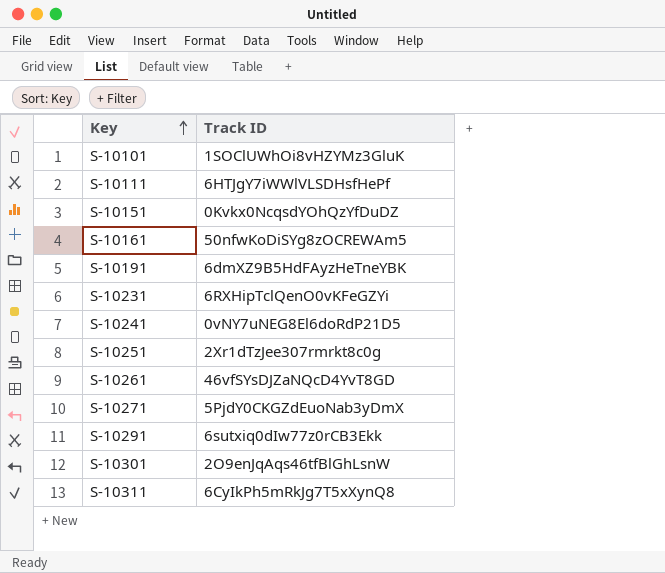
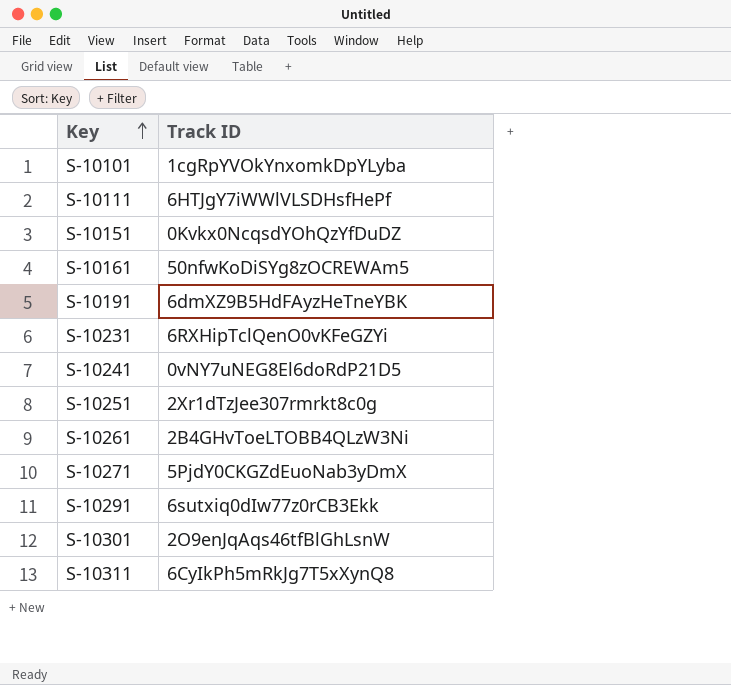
S-10101 | Track ID: 1SOClUWhOi8vHZYMz3GluK -> 1cgRpYVOkYnxomkDpYLyba
S-10261 | Track ID: 46vfSYsDJZaNQcD4YvT8GD -> 2B4GHvToeLTOBB4QLzW3Ni

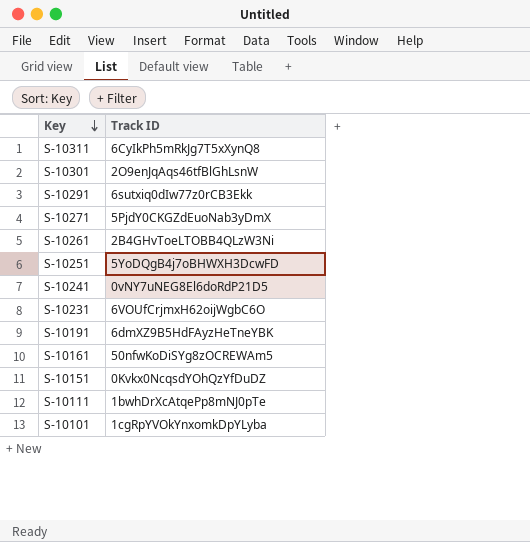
row order: Key ascending -> Key descending
S-10251 | Track ID: 2Xr1dTzJee307rmrkt8c0g -> 5YoDQgB4j7oBHWXH3DcwFD
S-10231 | Track ID: 6RXHipTclQenO0vKFeGZYi -> 6VOUfCrjmxH62oijWgbC6O
S-10111 | Track ID: 6HTJgY7iWWlVLSDHsfHePf -> 1bwhDrXcAtqePp8mNJ0pTe

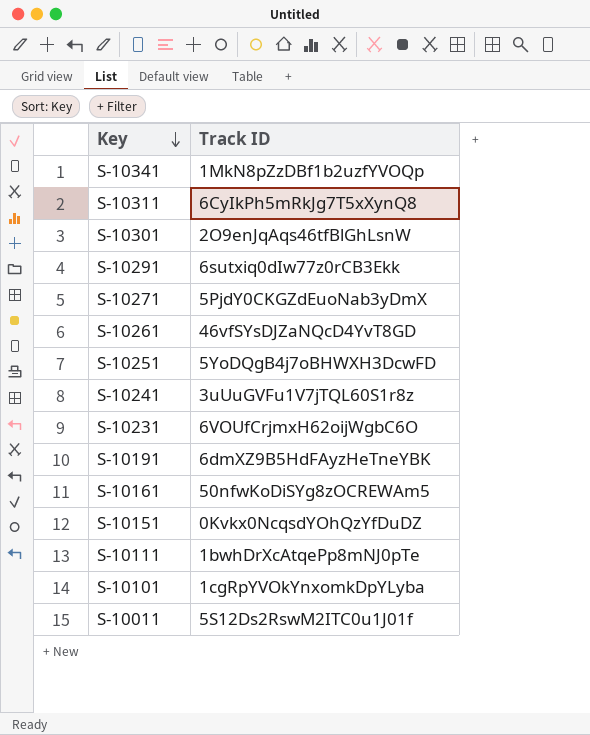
row S-10341: none -> 1MkN8pZzDBf1b2uzfYVOQp
S-10261 | Track ID: 2B4GHvToeLTOBB4QLzW3Ni -> 46vfSYsDJZaNQcD4YvT8GD
S-10241 | Track ID: 0vNY7uNEG8El6doRdP21D5 -> 3uUuGVFu1V7jTQL60S1r8z
row S-10011: none -> 5S12Ds2RswM2ITC0u1J01f

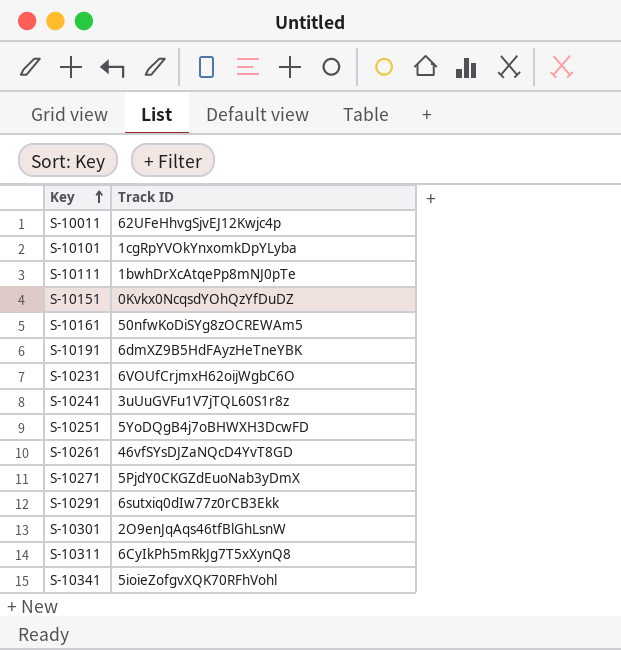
row order: Key descending -> Key ascending
S-10011 | Track ID: 5S12Ds2RswM2ITC0u1J01f -> 62UFeHhvgSjvEJ12Kwjc4p
S-10341 | Track ID: 1MkN8pZzDBf1b2uzfYVOQp -> 5ioieZofgvXQK70RFhVohl

